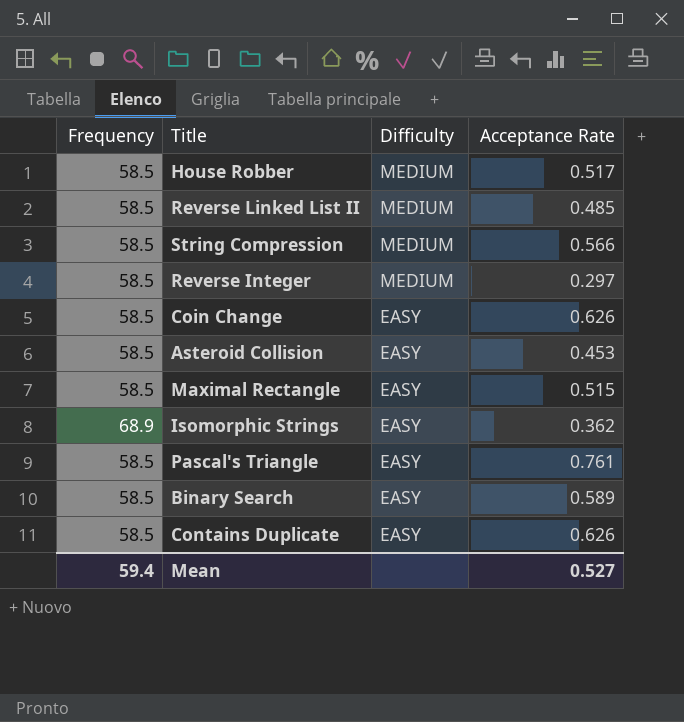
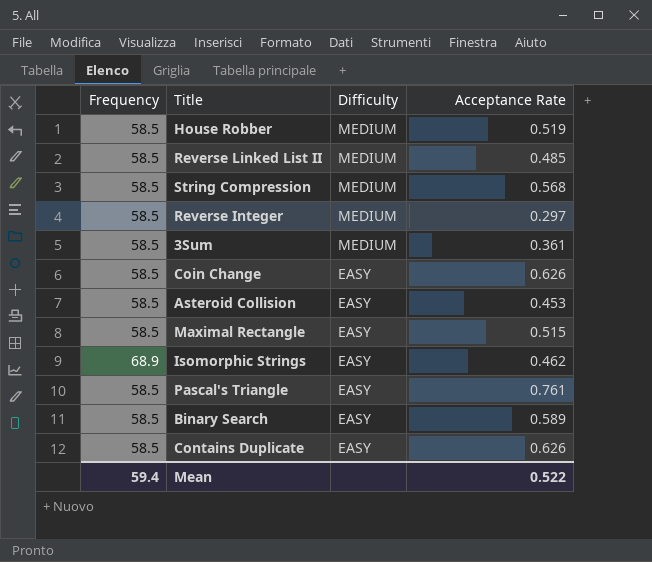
House Robber | Acceptance Rate: 0.517 -> 0.519
String Compression | Acceptance Rate: 0.566 -> 0.568
row 3Sum: none -> 58.5 | MEDIUM | 0.361
Isomorphic Strings | Acceptance Rate: 0.362 -> 0.462
Mean | Acceptance Rate: 0.527 -> 0.522

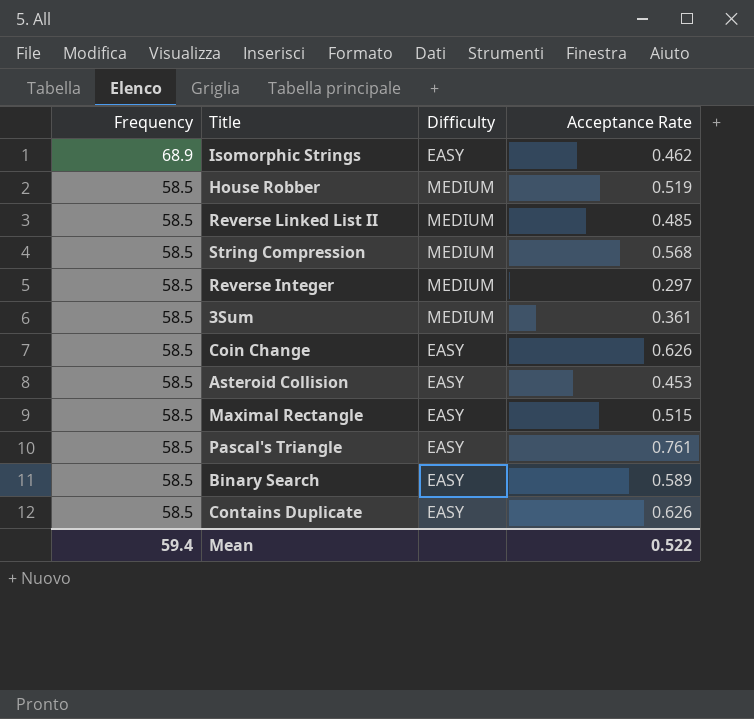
row order: Difficulty descending -> Frequency descending

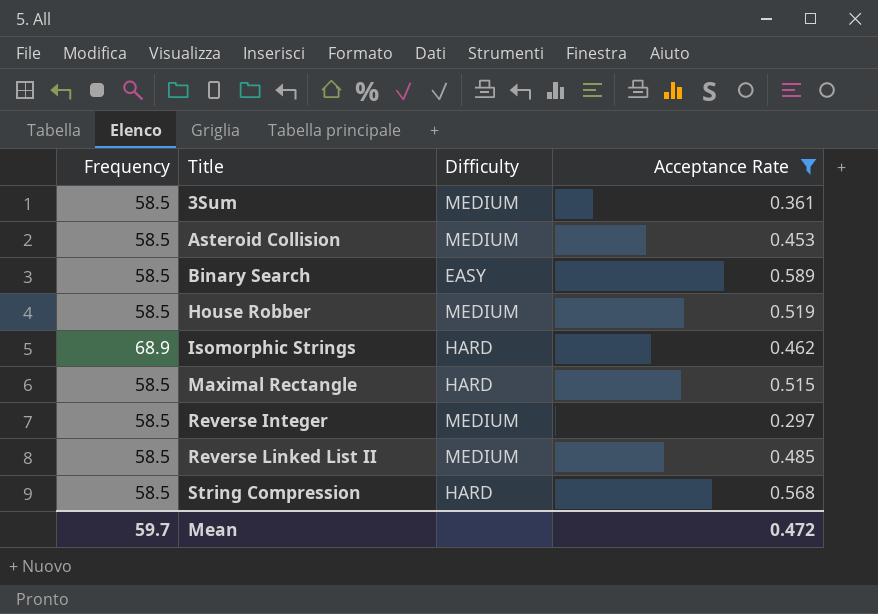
filter: none -> Acceptance Rate <= 0.589
row order: Frequency descending -> Title ascending
Asteroid Collision | Difficulty: EASY -> MEDIUM
Isomorphic Strings | Difficulty: EASY -> HARD
Maximal Rectangle | Difficulty: EASY -> HARD
String Compression | Difficulty: MEDIUM -> HARD
Mean | Frequency: 59.4 -> 59.7
Mean | Acceptance Rate: 0.522 -> 0.472

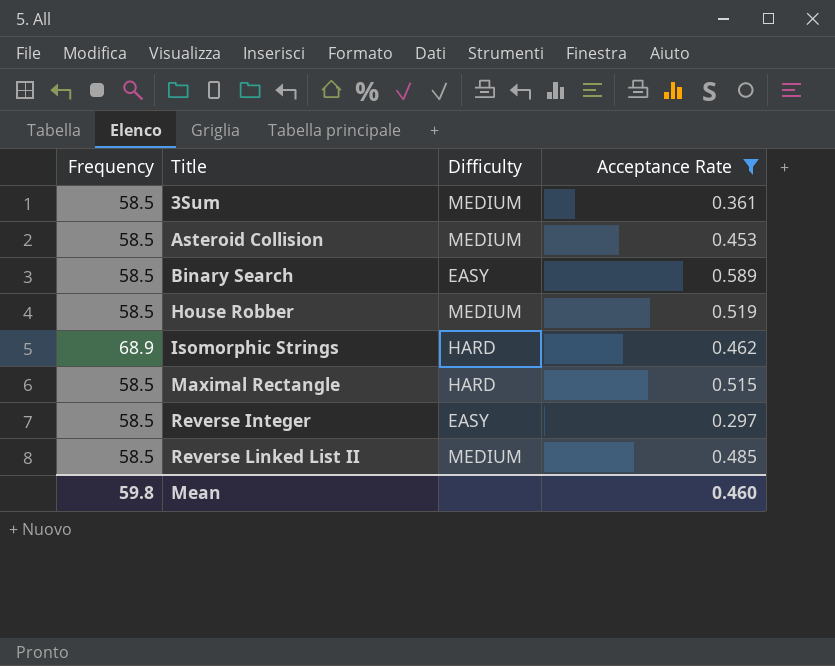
row String Compression: 58.5 | HARD | 0.568 -> none
Reverse Integer | Difficulty: MEDIUM -> EASY
Mean | Frequency: 59.7 -> 59.8
Mean | Acceptance Rate: 0.472 -> 0.460

